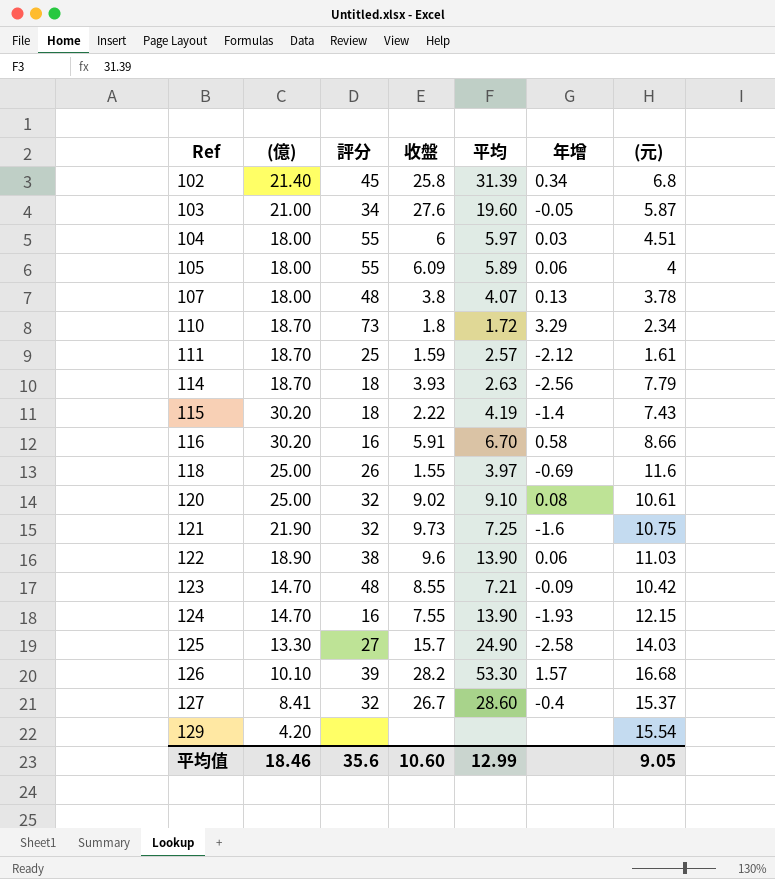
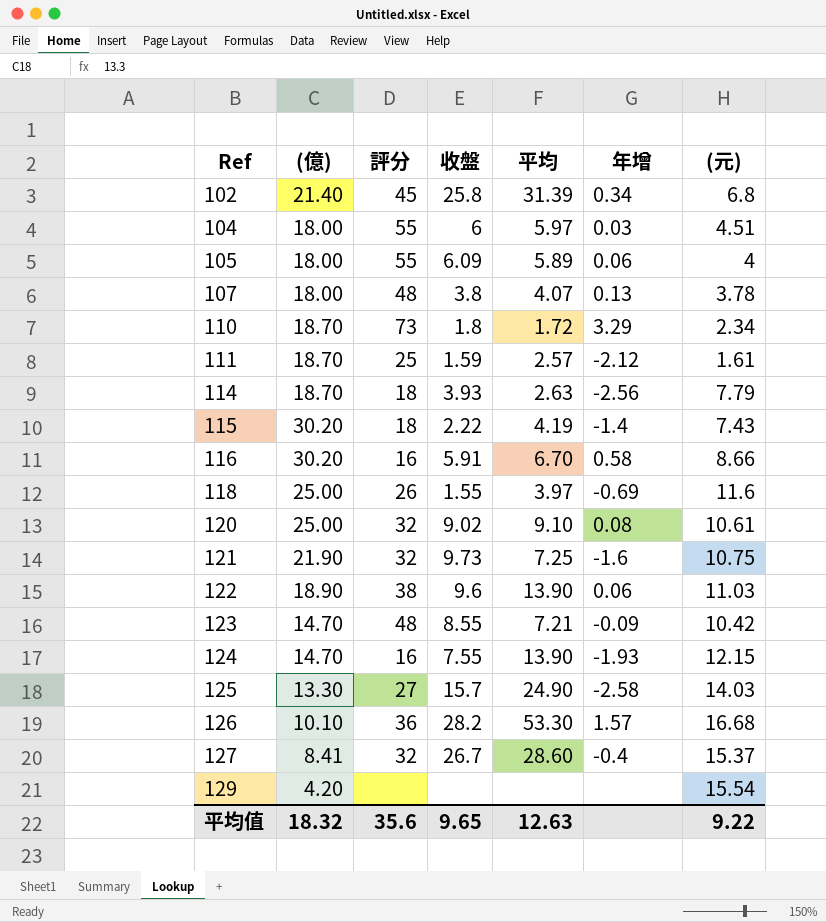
row 103: 21.00 | 34 | 27.6 | 19.60 | -0.05 | 5.87 -> none
126 | 評分: 39 -> 36
平均值 | (億): 18.46 -> 18.32
平均值 | 收盤: 10.60 -> 9.65
平均值 | 平均: 12.99 -> 12.63
平均值 | (元): 9.05 -> 9.22

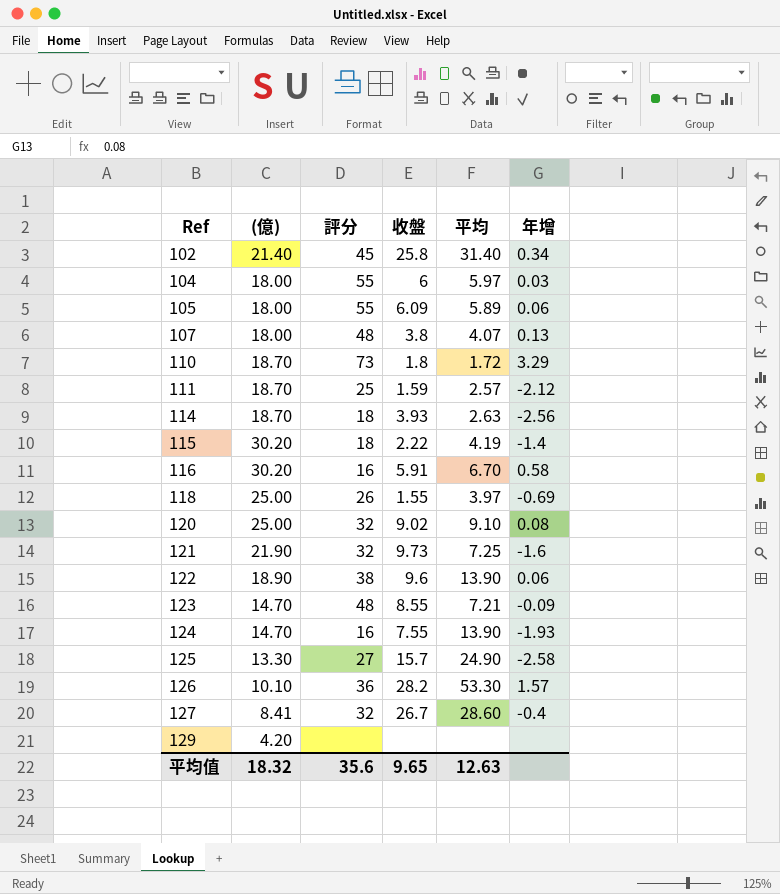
column (元) | position: 7 -> none
102 | 平均: 31.39 -> 31.40

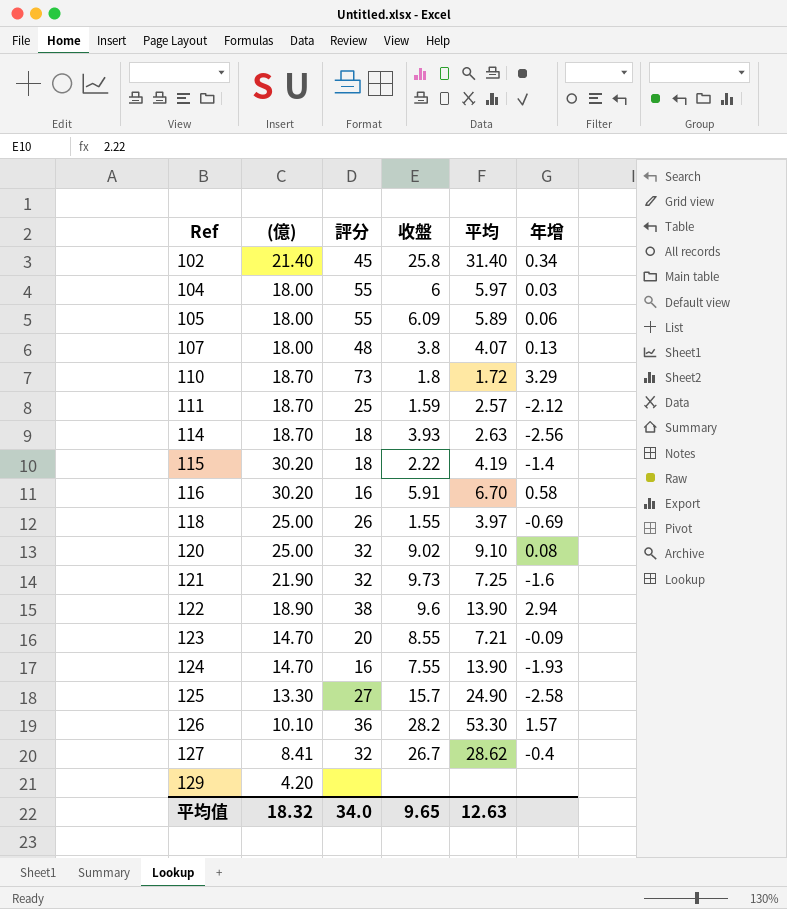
122 | 年增: 0.06 -> 2.94
123 | 評分: 48 -> 20
127 | 平均: 28.60 -> 28.62
平均值 | 評分: 35.6 -> 34.0

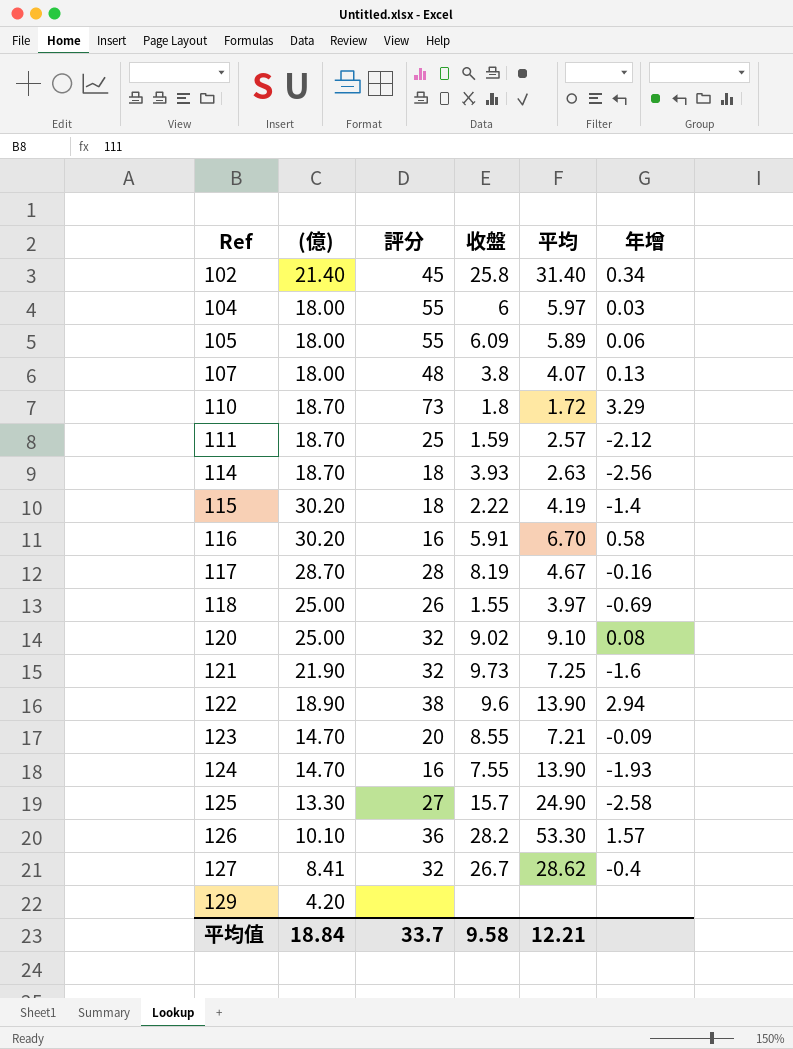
row 117: none -> 28.70 | 28 | 8.19 | 4.67 | -0.16
平均值 | (億): 18.32 -> 18.84
平均值 | 評分: 34.0 -> 33.7
平均值 | 收盤: 9.65 -> 9.58
平均值 | 平均: 12.63 -> 12.21

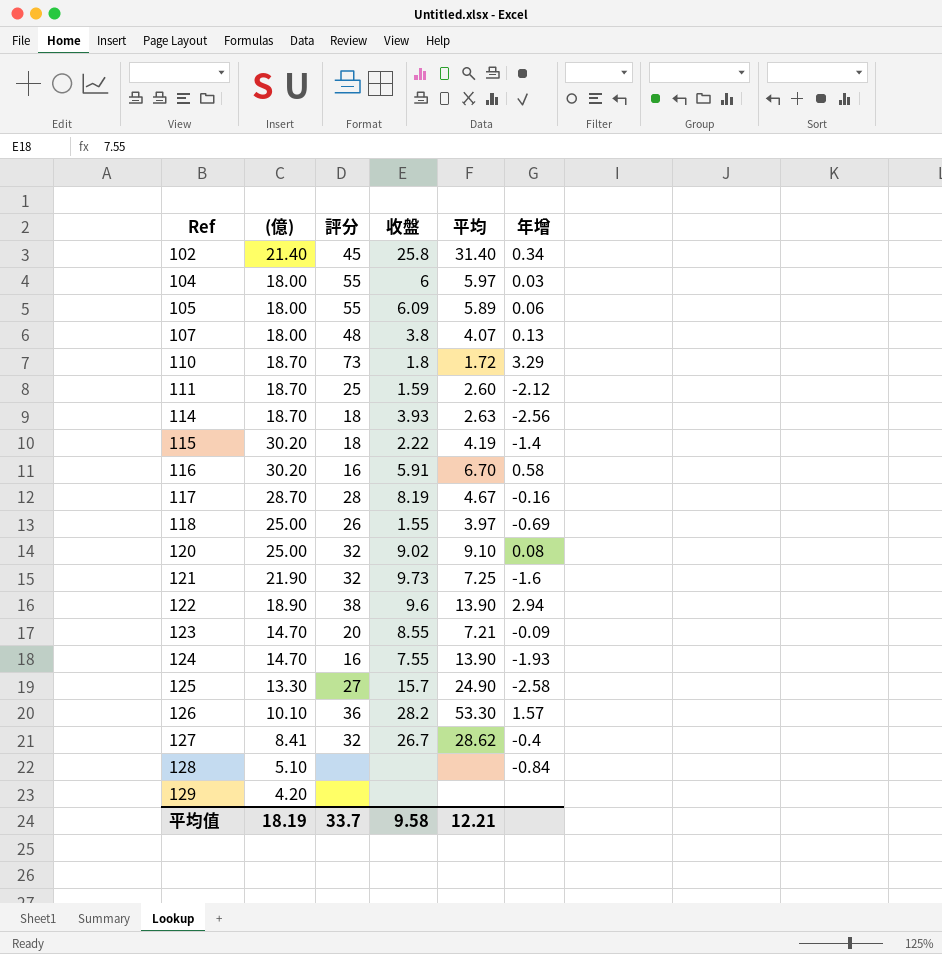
111 | 平均: 2.57 -> 2.60
row 128: none -> 5.10 | none | none | none | -0.84
平均值 | (億): 18.84 -> 18.19

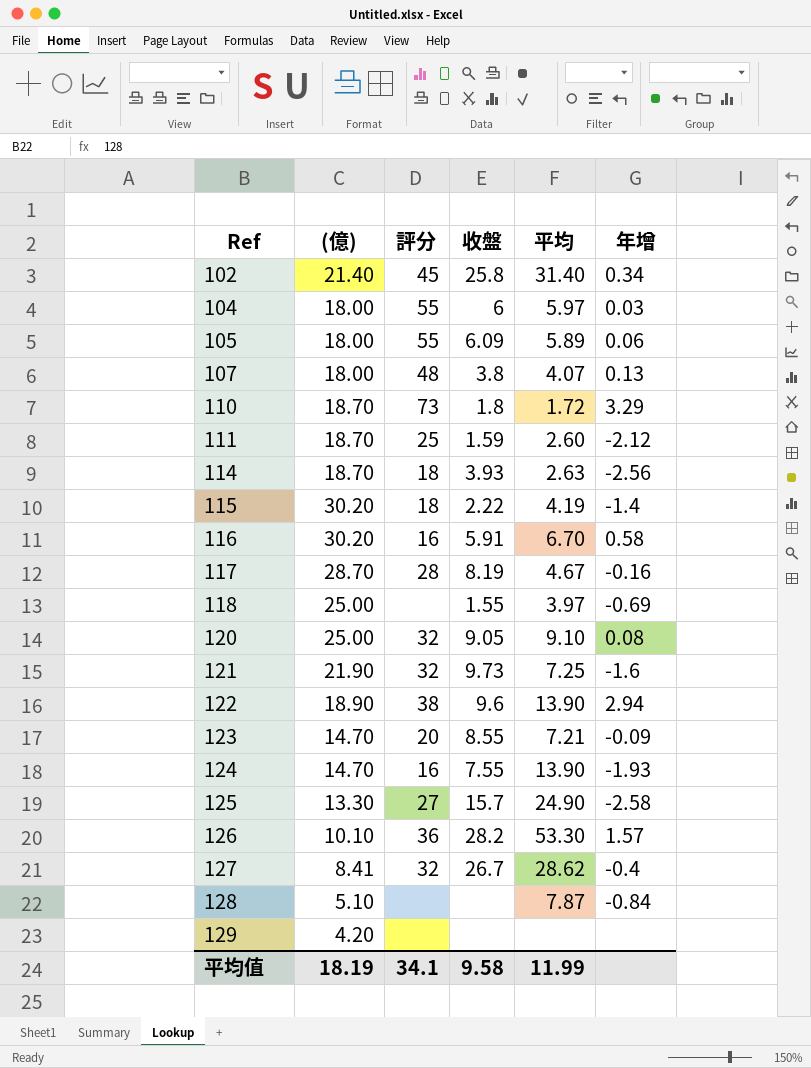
118 | 評分: 26 -> none
120 | 收盤: 9.02 -> 9.05
128 | 平均: none -> 7.87
平均值 | 評分: 33.7 -> 34.1
平均值 | 平均: 12.21 -> 11.99

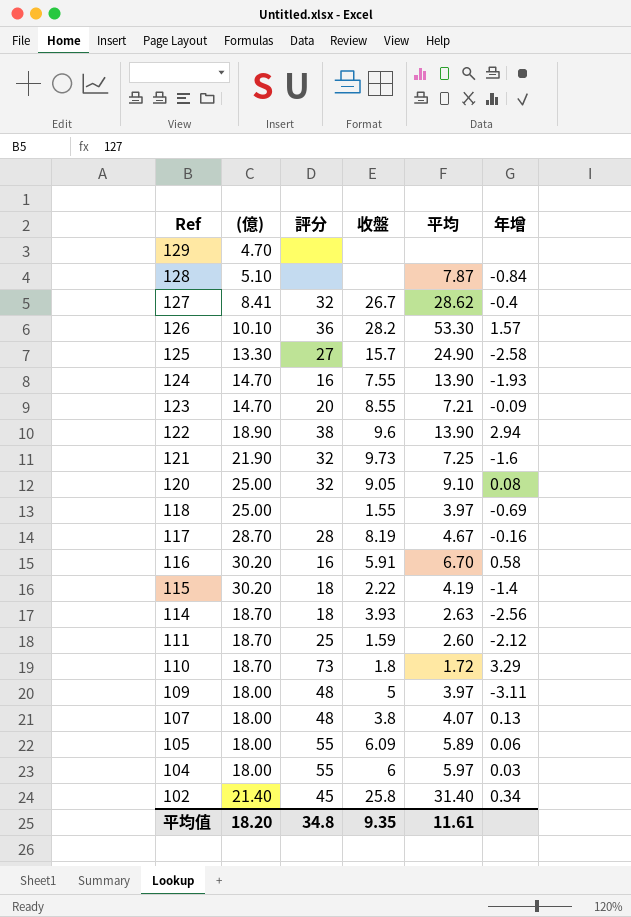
row order: Ref ascending -> Ref descending
129 | (億): 4.20 -> 4.70
row 109: none -> 18.00 | 48 | 5 | 3.97 | -3.11
平均值 | (億): 18.19 -> 18.20
平均值 | 評分: 34.1 -> 34.8
平均值 | 收盤: 9.58 -> 9.35
平均值 | 平均: 11.99 -> 11.61

